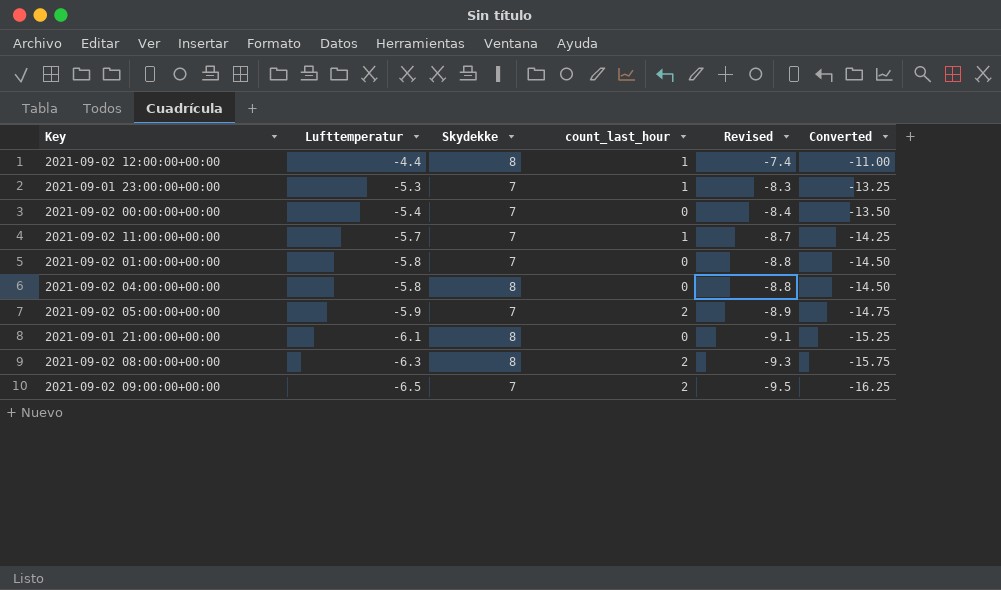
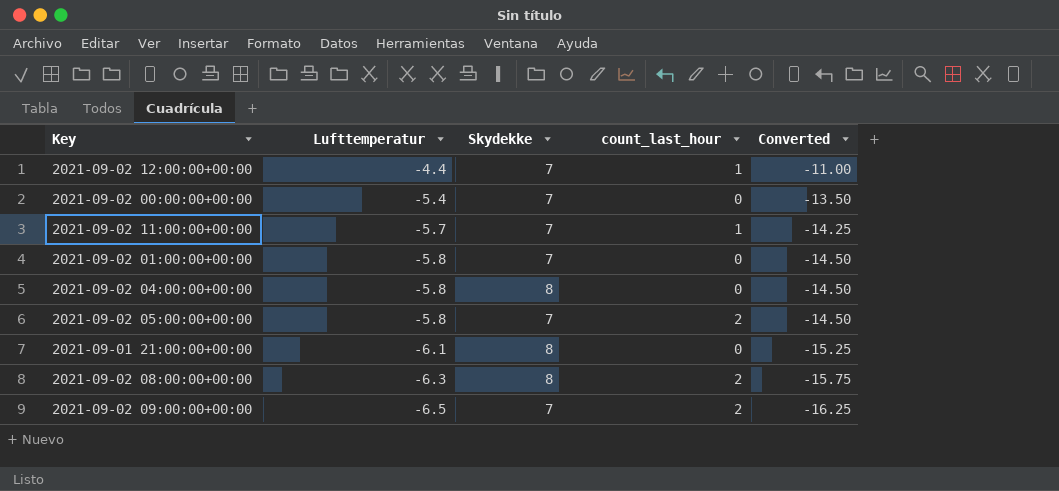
column Revised | formula: [Lufttemperatur] - 3 -> none
row 2021-09-01 23:00:00+00:00: -5.3 | 7 | 1 | -8.3 | -13.25 -> none
2021-09-02 12:00:00+00:00 | Skydekke: 8 -> 7
2021-09-02 05:00:00+00:00 | Lufttemperatur: -5.9 -> -5.8
2021-09-02 05:00:00+00:00 | Converted: -14.75 -> -14.50

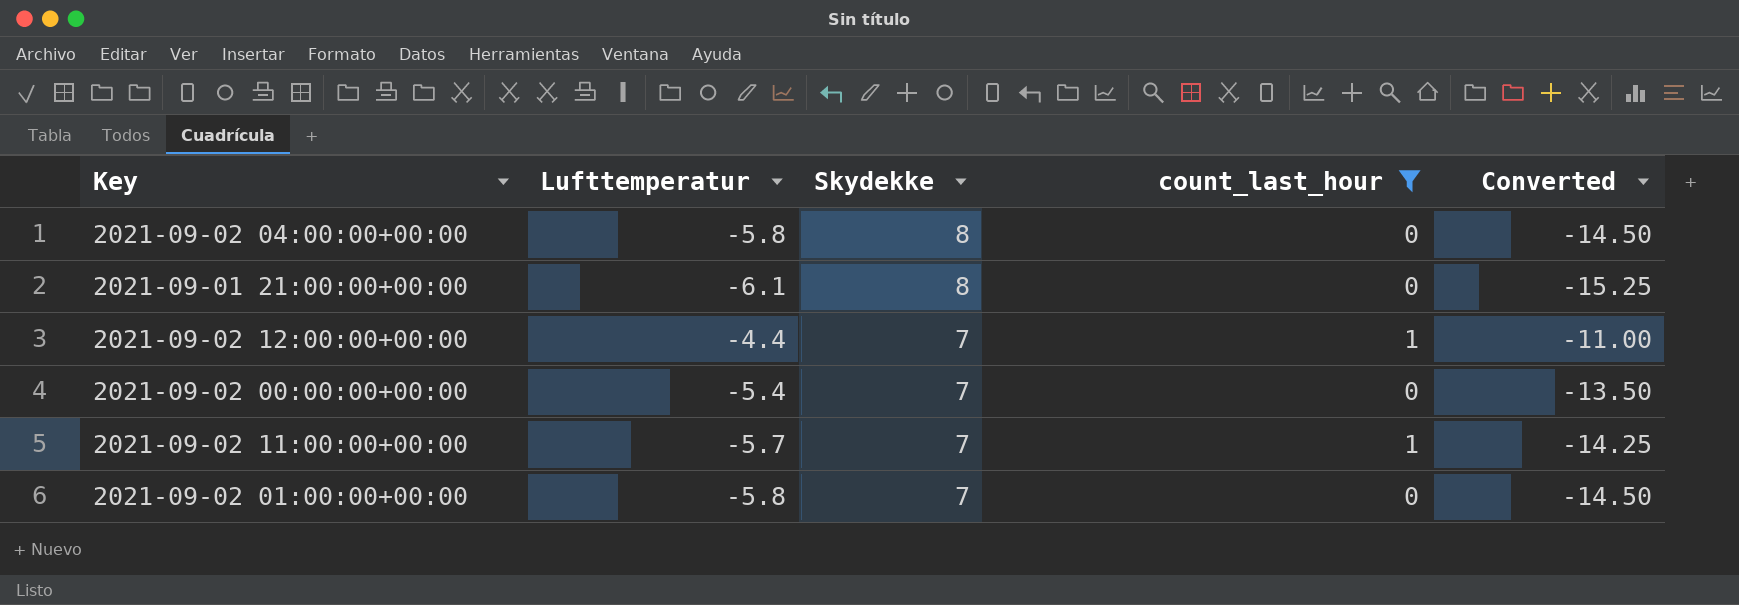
filter: none -> count_last_hour != 2
row order: Lufttemperatur descending -> Skydekke descending

